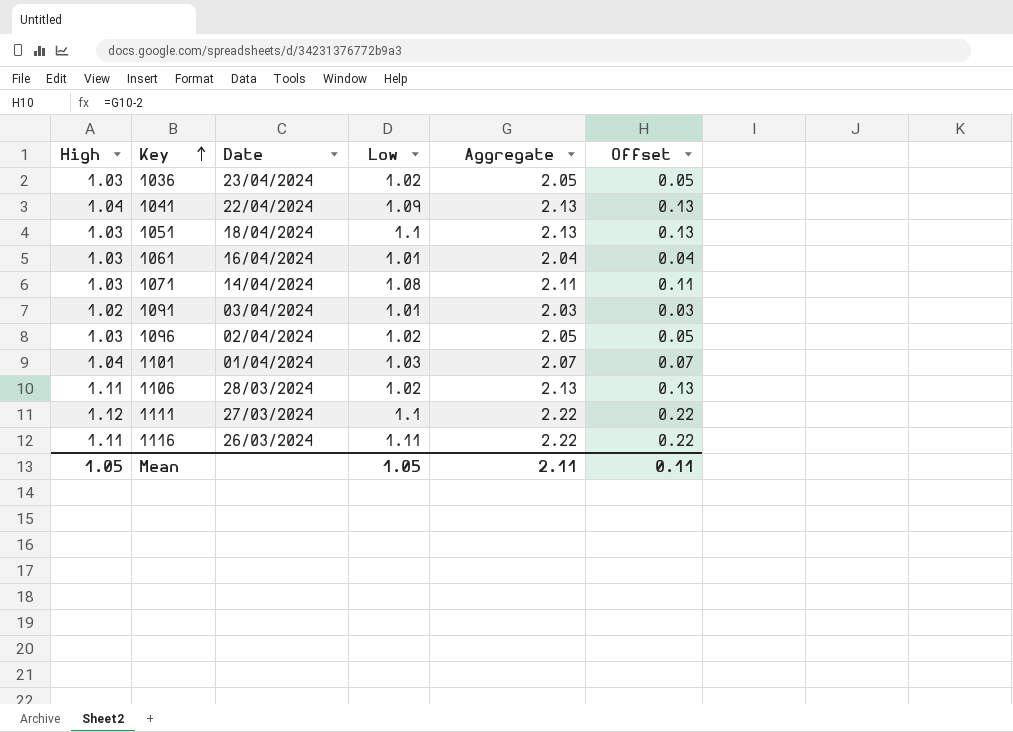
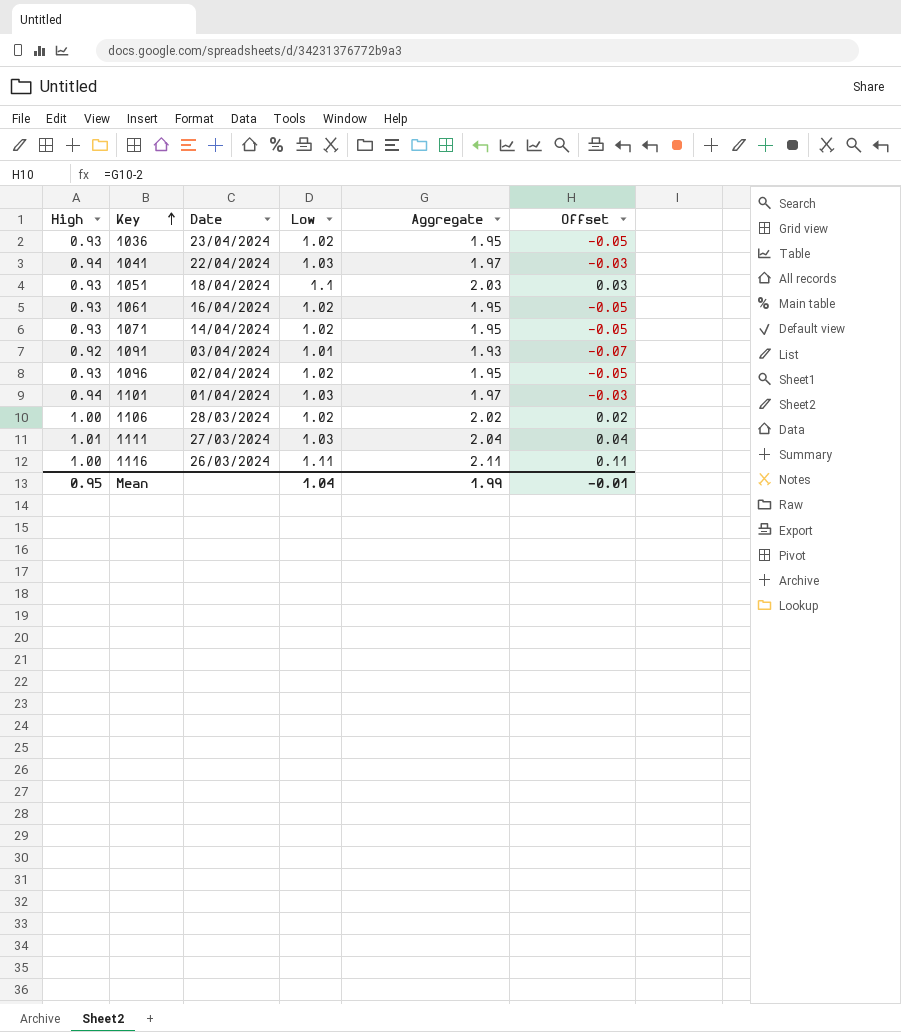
1036 | High: 1.03 -> 0.93
1036 | Aggregate: 2.05 -> 1.95
1036 | Offset: 0.05 -> -0.05
1041 | High: 1.04 -> 0.94
1041 | Low: 1.09 -> 1.03
1041 | Aggregate: 2.13 -> 1.97
1041 | Offset: 0.13 -> -0.03
1051 | High: 1.03 -> 0.93
1051 | Aggregate: 2.13 -> 2.03
1051 | Offset: 0.13 -> 0.03
1061 | High: 1.03 -> 0.93
1061 | Low: 1.01 -> 1.02
1061 | Aggregate: 2.04 -> 1.95
1061 | Offset: 0.04 -> -0.05
1071 | High: 1.03 -> 0.93
1071 | Low: 1.08 -> 1.02
1071 | Aggregate: 2.11 -> 1.95
1071 | Offset: 0.11 -> -0.05
1091 | High: 1.02 -> 0.92
1091 | Aggregate: 2.03 -> 1.93
1091 | Offset: 0.03 -> -0.07
1096 | High: 1.03 -> 0.93
1096 | Aggregate: 2.05 -> 1.95
1096 | Offset: 0.05 -> -0.05
1101 | High: 1.04 -> 0.94
1101 | Aggregate: 2.07 -> 1.97
1101 | Offset: 0.07 -> -0.03
1106 | High: 1.11 -> 1.00
1106 | Aggregate: 2.13 -> 2.02
1106 | Offset: 0.13 -> 0.02
1111 | High: 1.12 -> 1.01
1111 | Low: 1.1 -> 1.03
1111 | Aggregate: 2.22 -> 2.04
1111 | Offset: 0.22 -> 0.04
1116 | High: 1.11 -> 1.00
1116 | Aggregate: 2.22 -> 2.11
1116 | Offset: 0.22 -> 0.11
Mean | High: 1.05 -> 0.95
Mean | Low: 1.05 -> 1.04
Mean | Aggregate: 2.11 -> 1.99
Mean | Offset: 0.11 -> -0.01

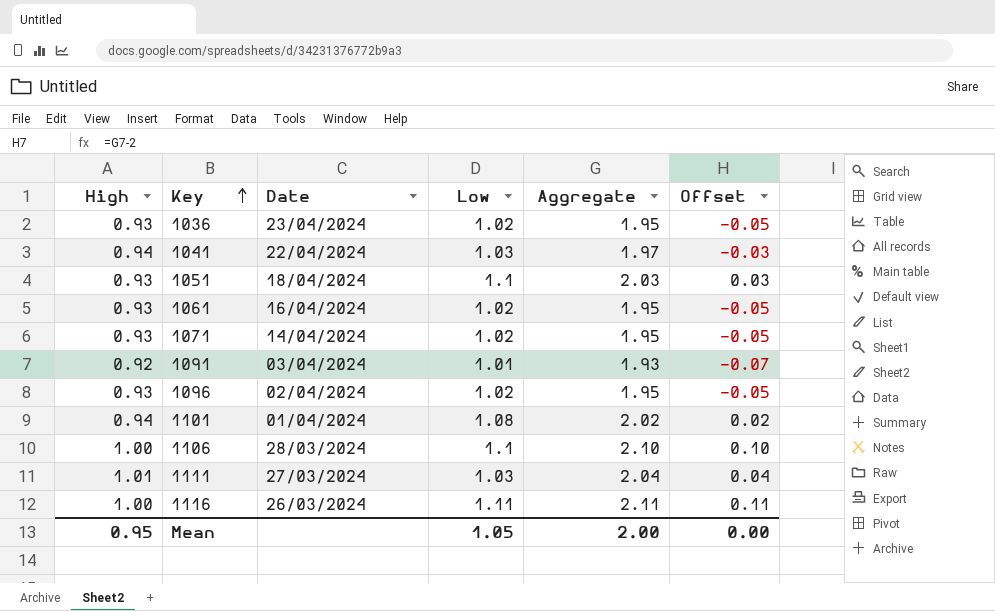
1101 | Low: 1.03 -> 1.08
1101 | Aggregate: 1.97 -> 2.02
1101 | Offset: -0.03 -> 0.02
1106 | Low: 1.02 -> 1.1
1106 | Aggregate: 2.02 -> 2.10
1106 | Offset: 0.02 -> 0.10
Mean | Low: 1.04 -> 1.05
Mean | Aggregate: 1.99 -> 2.00
Mean | Offset: -0.01 -> 0.00

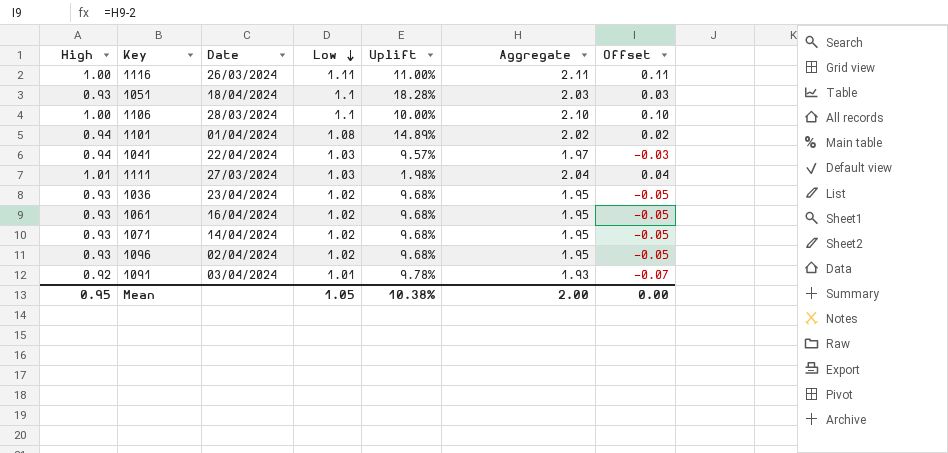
row order: Key ascending -> Low descending
column Uplift | formula: none -> ([Low] - [High]) / [High]

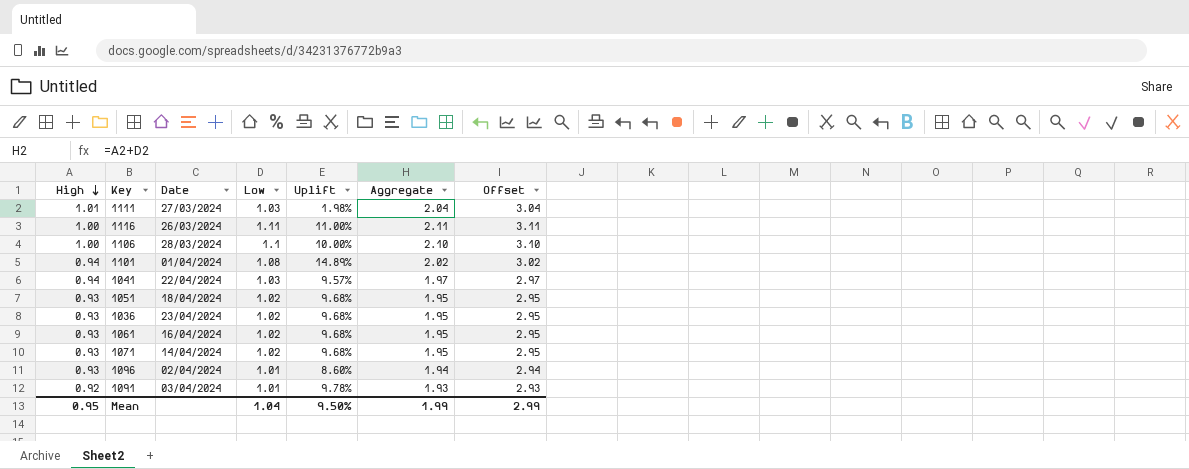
row order: Low descending -> High descending
column Offset | formula: [Aggregate] - 2 -> [Aggregate] + 1
1051 | Low: 1.1 -> 1.02
1051 | Uplift: 18.28% -> 9.68%
1051 | Aggregate: 2.03 -> 1.95
1096 | Low: 1.02 -> 1.01
1096 | Uplift: 9.68% -> 8.60%
1096 | Aggregate: 1.95 -> 1.94
Mean | Low: 1.05 -> 1.04
Mean | Uplift: 10.38% -> 9.50%
Mean | Aggregate: 2.00 -> 1.99
Mean | Offset: 0.00 -> 2.99

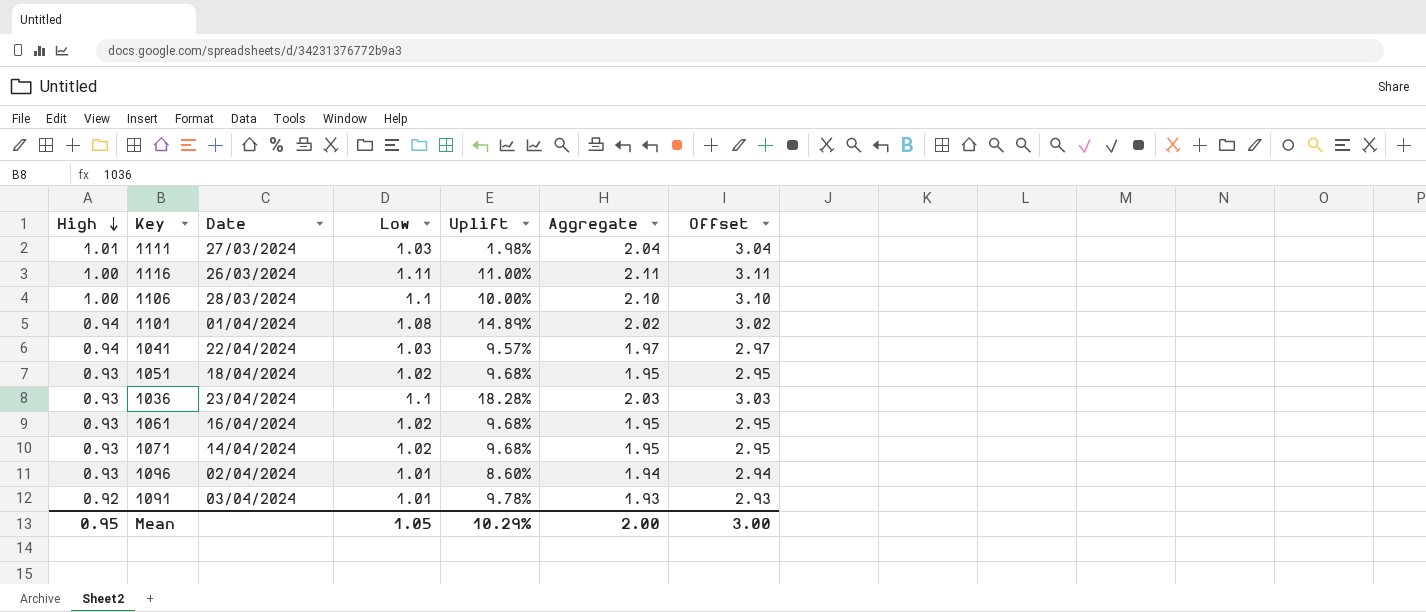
1036 | Low: 1.02 -> 1.1
1036 | Uplift: 9.68% -> 18.28%
1036 | Aggregate: 1.95 -> 2.03
1036 | Offset: 2.95 -> 3.03
Mean | Low: 1.04 -> 1.05
Mean | Uplift: 9.50% -> 10.29%
Mean | Aggregate: 1.99 -> 2.00
Mean | Offset: 2.99 -> 3.00

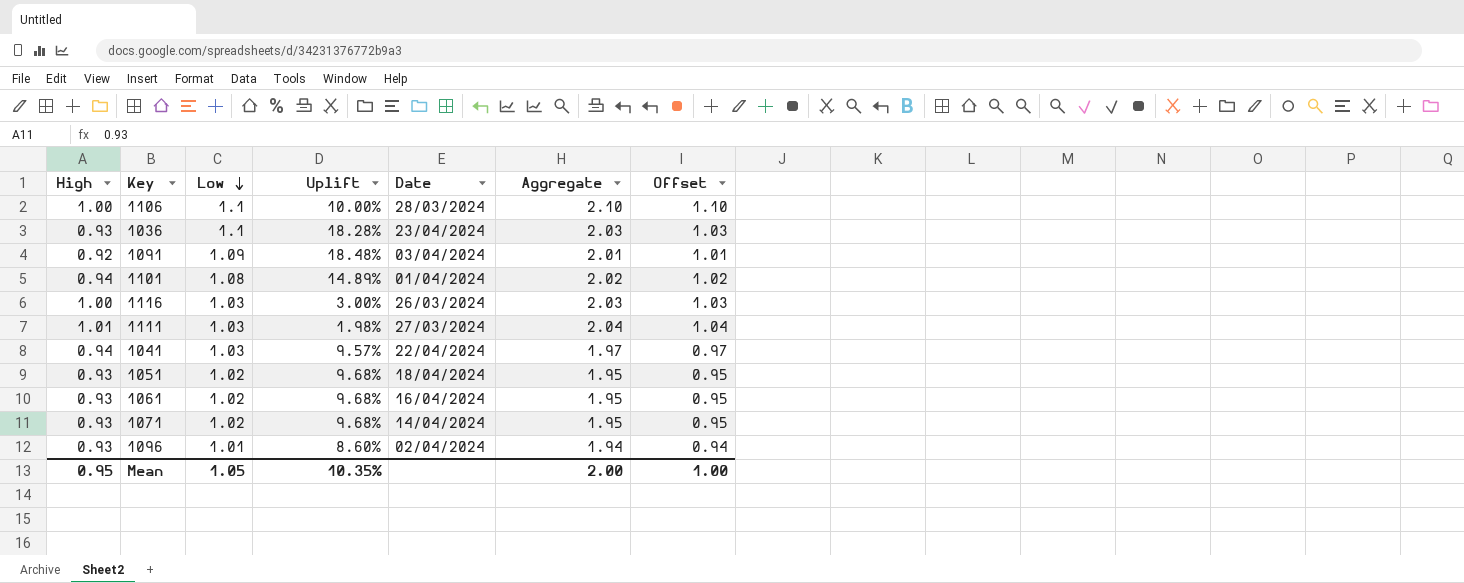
row order: High descending -> Low descending
column Date | position: 3 -> 5
column Offset | formula: [Aggregate] + 1 -> [Aggregate] - 1
1091 | Low: 1.01 -> 1.09
1091 | Uplift: 9.78% -> 18.48%
1091 | Aggregate: 1.93 -> 2.01
1116 | Low: 1.11 -> 1.03
1116 | Uplift: 11.00% -> 3.00%
1116 | Aggregate: 2.11 -> 2.03
Mean | Uplift: 10.29% -> 10.35%
Mean | Offset: 3.00 -> 1.00

